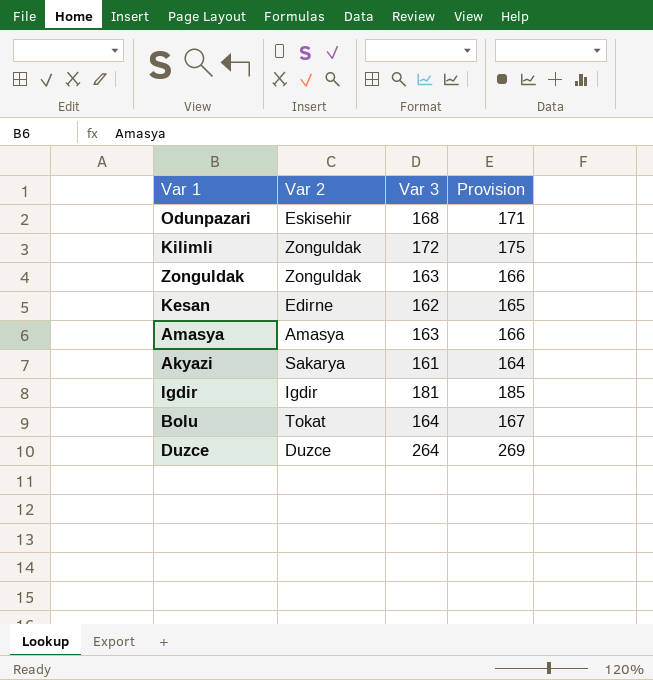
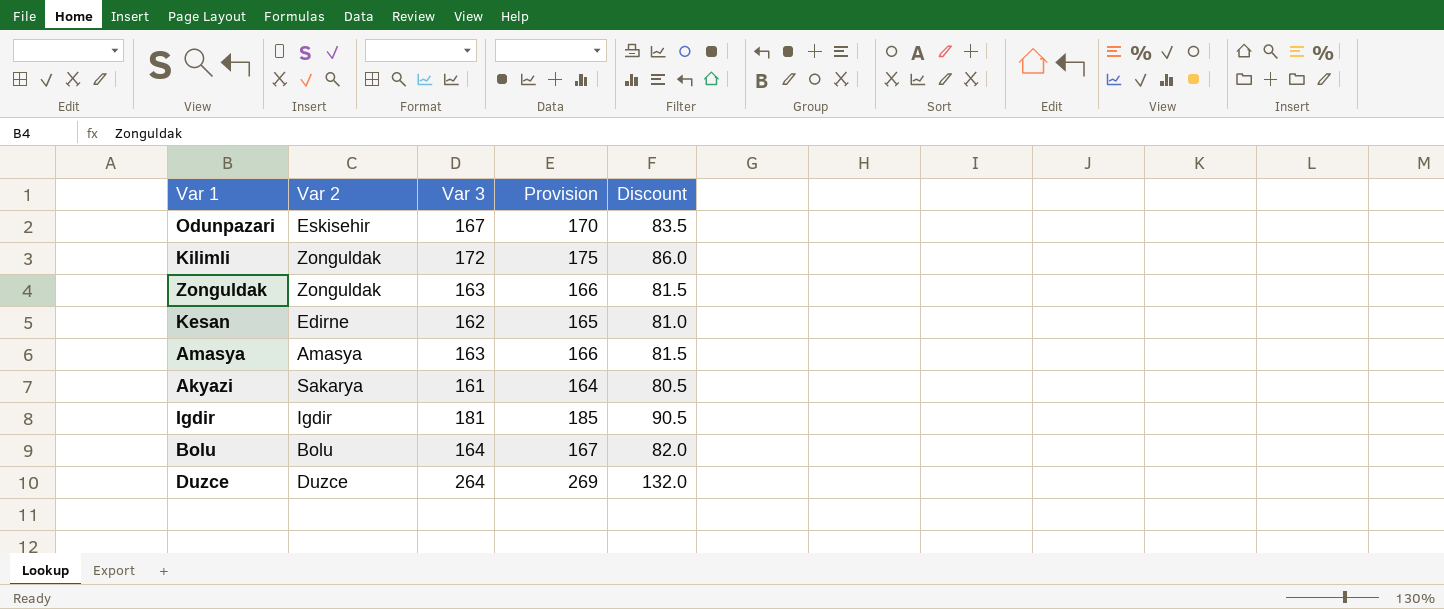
column Discount | formula: none -> [Var 3] * 0.5
Odunpazari | Var 3: 168 -> 167
Odunpazari | Provision: 171 -> 170
Bolu | Var 2: Tokat -> Bolu

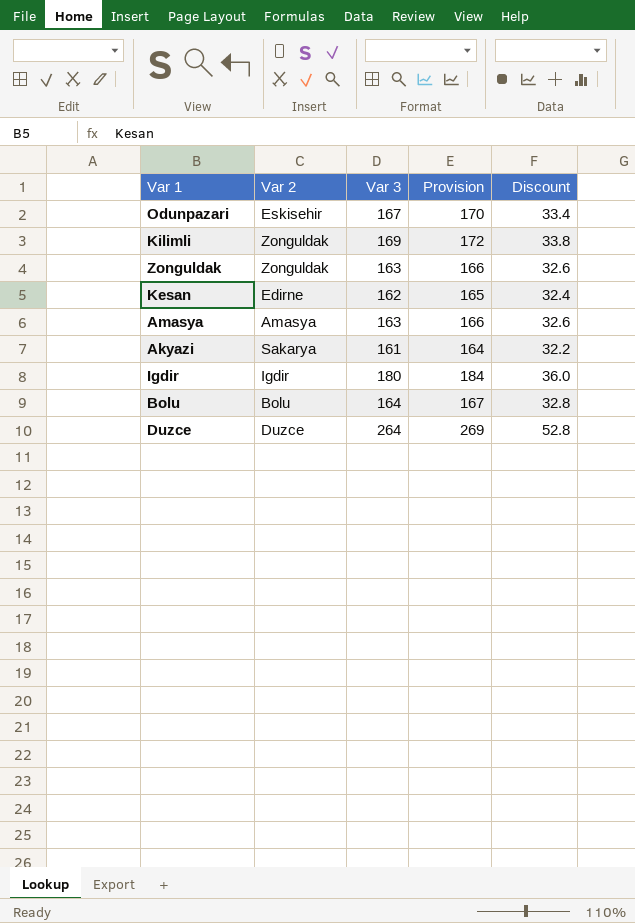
column Discount | formula: [Var 3] * 0.5 -> [Var 3] * 0.2
Kilimli | Var 3: 172 -> 169
Kilimli | Provision: 175 -> 172
Igdir | Var 3: 181 -> 180
Igdir | Provision: 185 -> 184

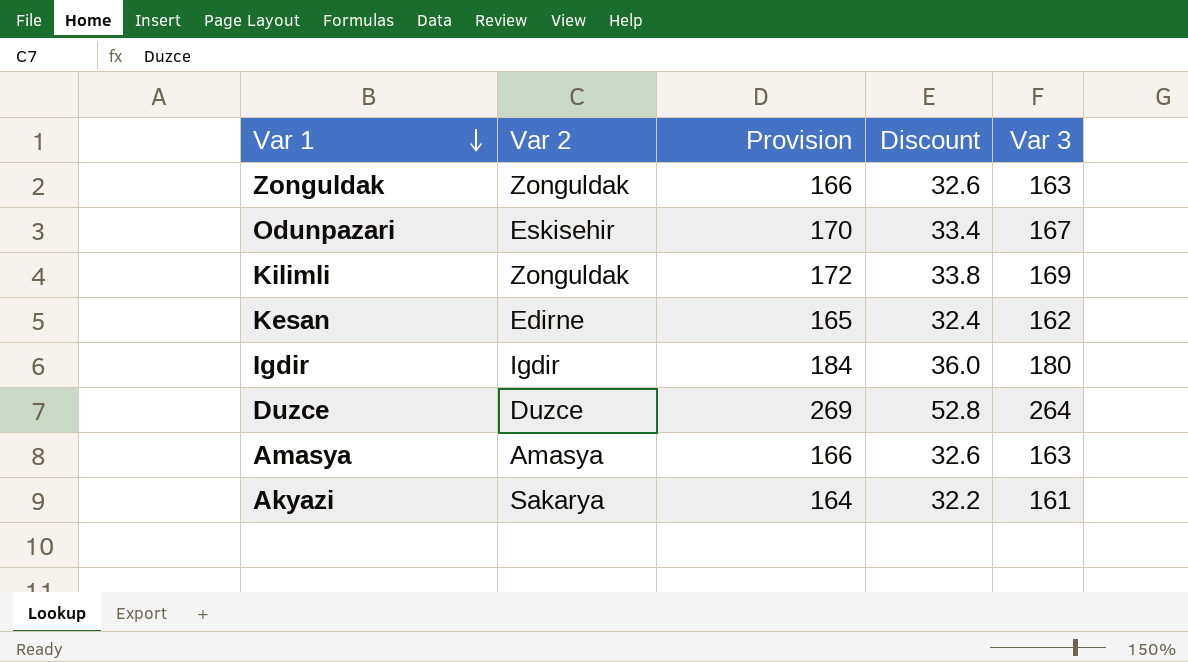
row order: none -> Var 1 descending
column Var 3 | position: 3 -> 5
row Bolu: Bolu | 164 | 167 | 32.8 -> none

